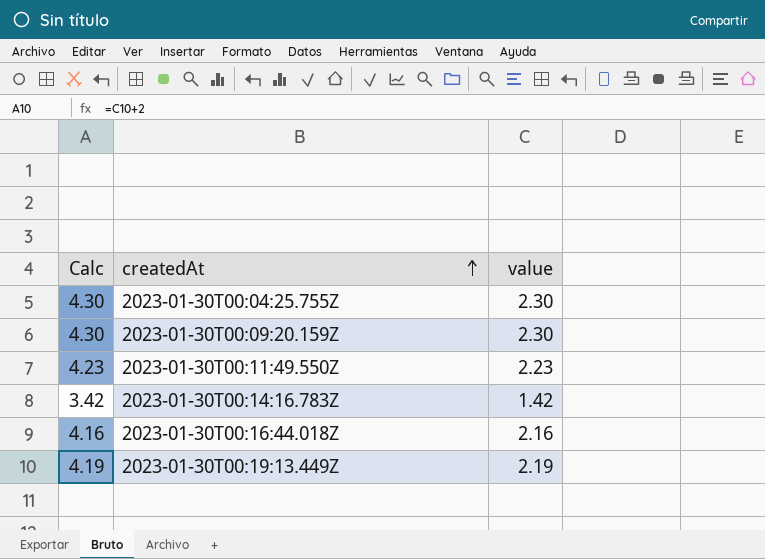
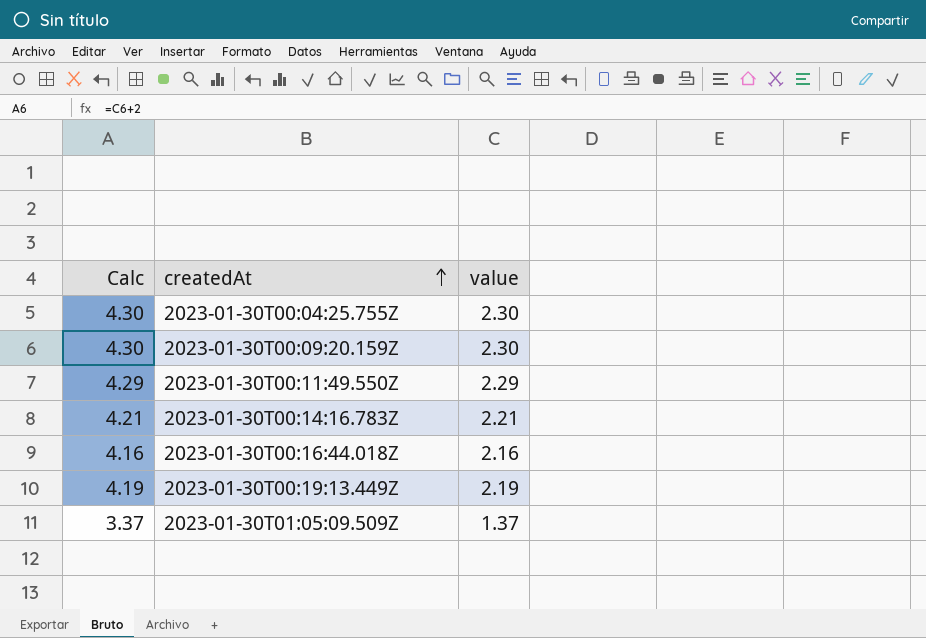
2023-01-30T00:11:49.550Z | Calc: 4.23 -> 4.29
2023-01-30T00:11:49.550Z | value: 2.23 -> 2.29
2023-01-30T00:14:16.783Z | Calc: 3.42 -> 4.21
2023-01-30T00:14:16.783Z | value: 1.42 -> 2.21
row 2023-01-30T01:05:09.509Z: none -> 3.37 | 1.37

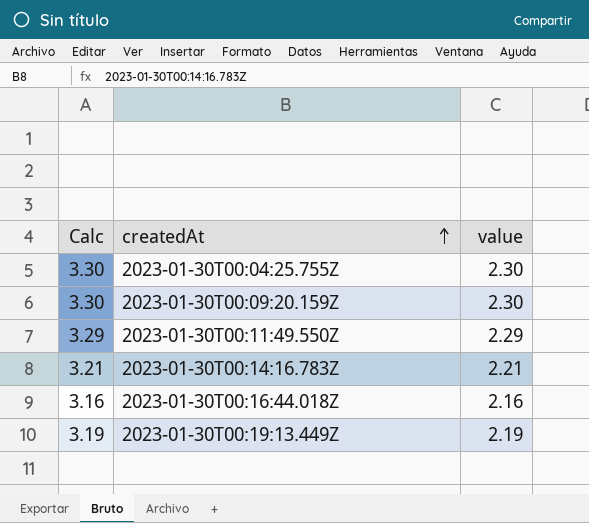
column Calc | formula: [value] + 2 -> [value] + 1
row 2023-01-30T01:05:09.509Z: 3.37 | 1.37 -> none

